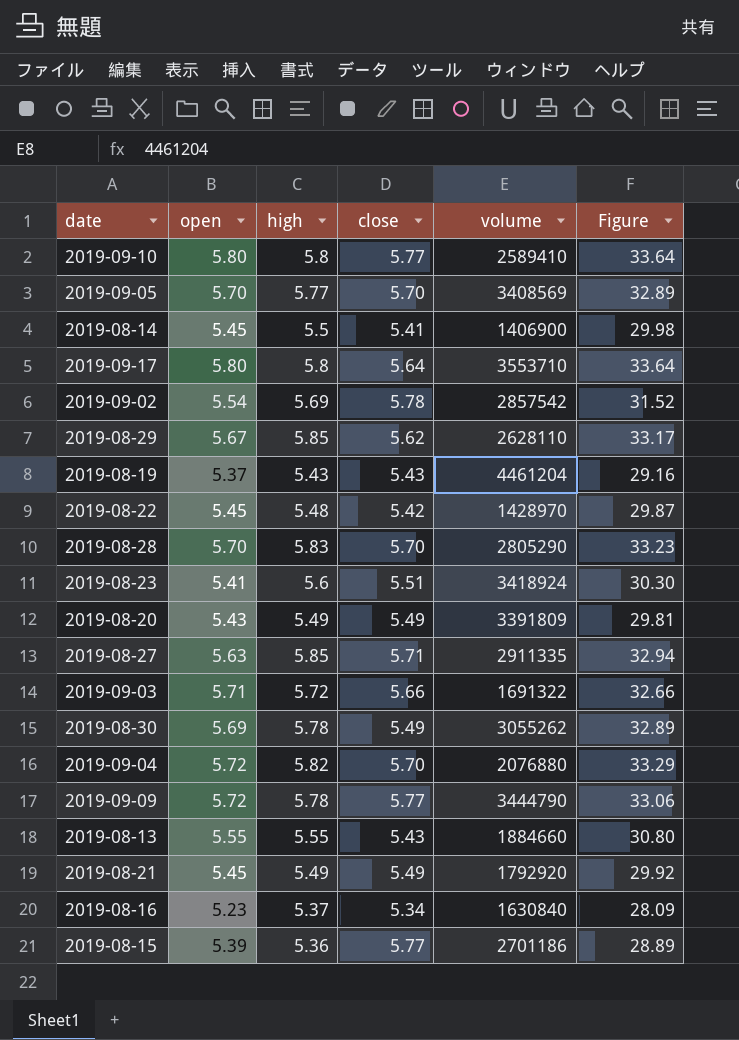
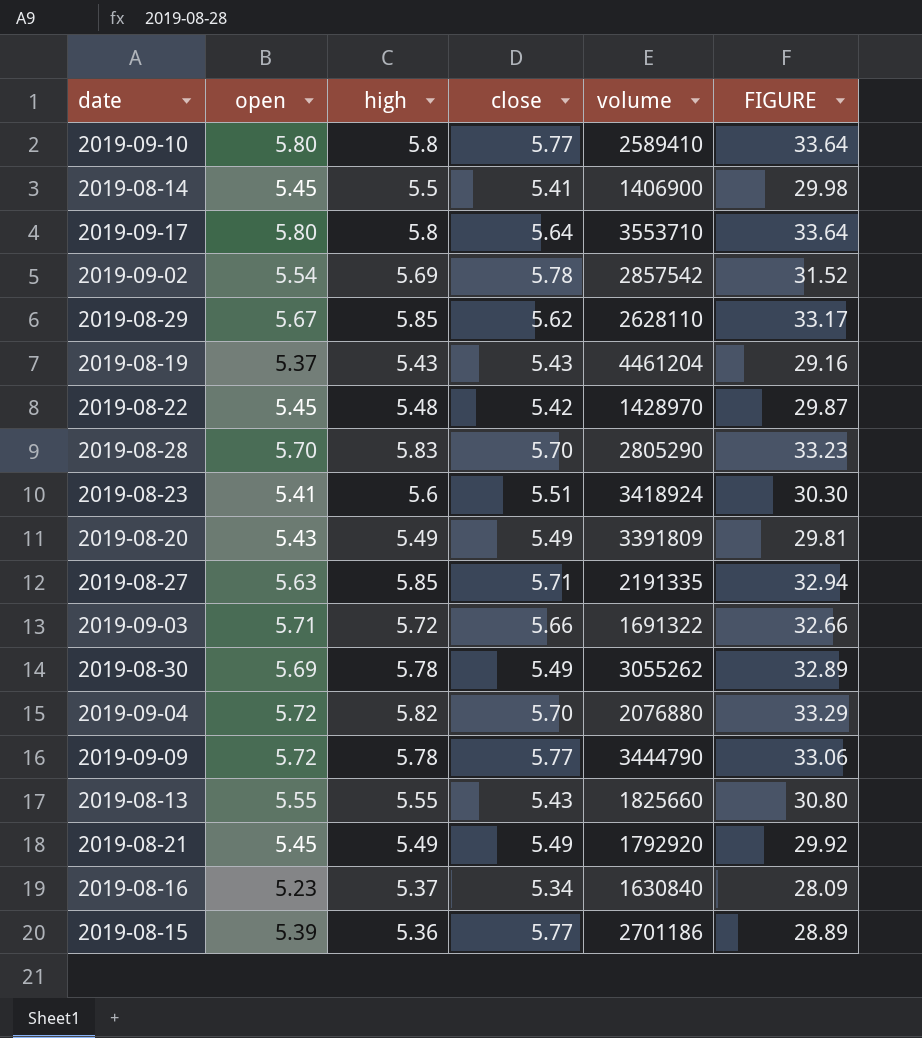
column name: Figure -> FIGURE
row 2019-09-05: 5.70 | 5.77 | 5.70 | 3408569 | 32.89 -> none
2019-08-27 | volume: 2911335 -> 2191335
2019-08-13 | volume: 1884660 -> 1825660

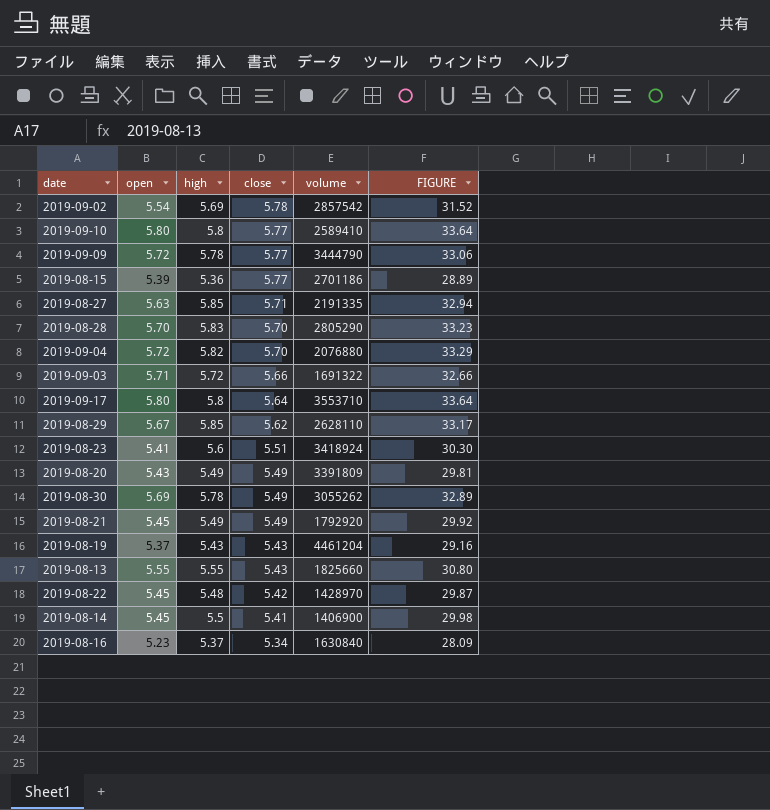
row order: none -> close descending

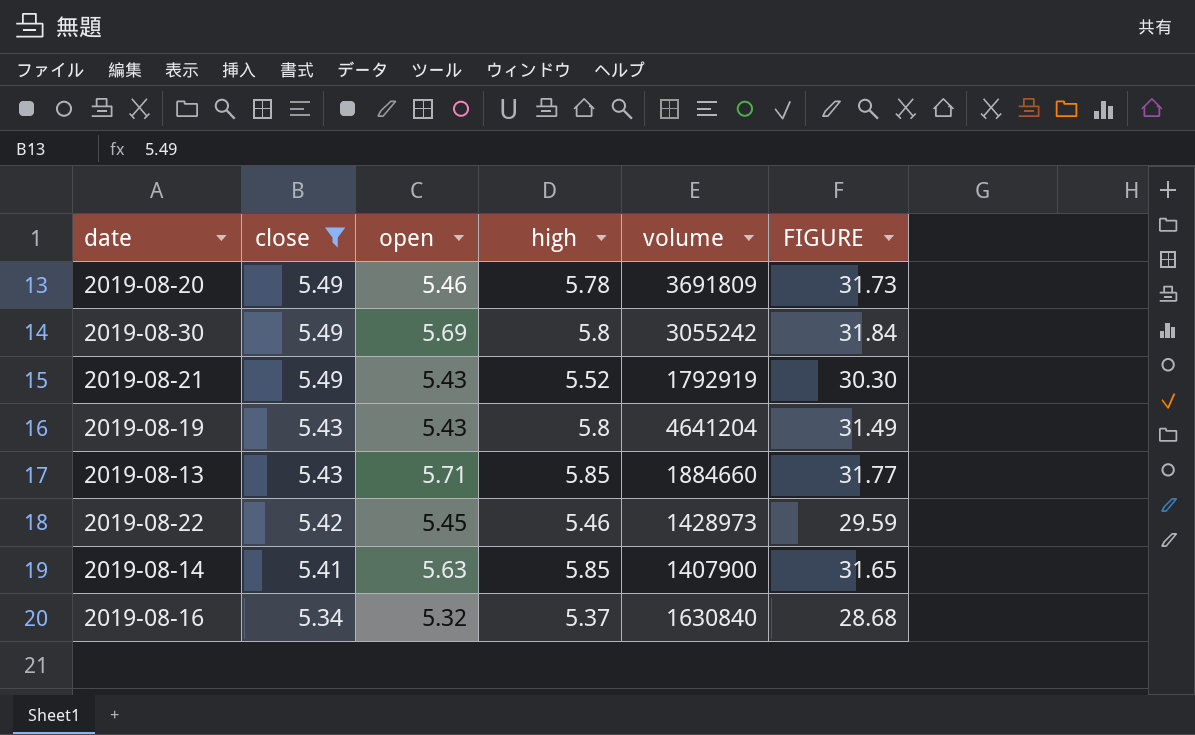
filter: none -> close <= 5.49
column close | position: 4 -> 2
column FIGURE | formula: [open] * [high] -> [close] * [high]
2019-08-20 | open: 5.43 -> 5.46
2019-08-20 | high: 5.49 -> 5.78
2019-08-20 | volume: 3391809 -> 3691809
2019-08-30 | high: 5.78 -> 5.8
2019-08-30 | volume: 3055262 -> 3055242
2019-08-21 | open: 5.45 -> 5.43
2019-08-21 | high: 5.49 -> 5.52
2019-08-21 | volume: 1792920 -> 1792919
2019-08-19 | open: 5.37 -> 5.43
2019-08-19 | high: 5.43 -> 5.8
2019-08-19 | volume: 4461204 -> 4641204
2019-08-13 | open: 5.55 -> 5.71
2019-08-13 | high: 5.55 -> 5.85
2019-08-13 | volume: 1825660 -> 1884660
2019-08-22 | high: 5.48 -> 5.46
2019-08-22 | volume: 1428970 -> 1428973
2019-08-14 | open: 5.45 -> 5.63
2019-08-14 | high: 5.5 -> 5.85
2019-08-14 | volume: 1406900 -> 1407900
2019-08-16 | open: 5.23 -> 5.32

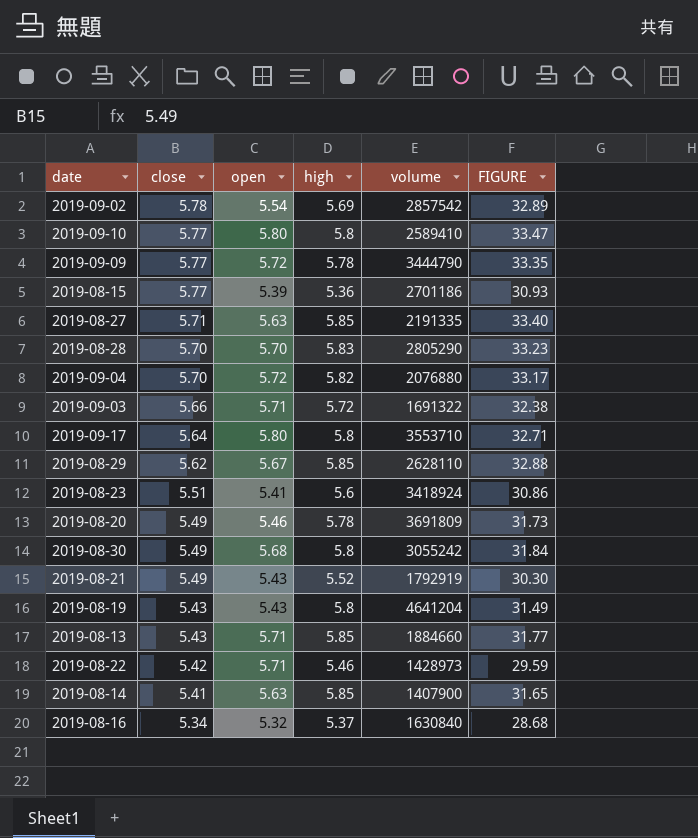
filter: close <= 5.49 -> none
2019-08-30 | open: 5.69 -> 5.68
2019-08-22 | open: 5.45 -> 5.71

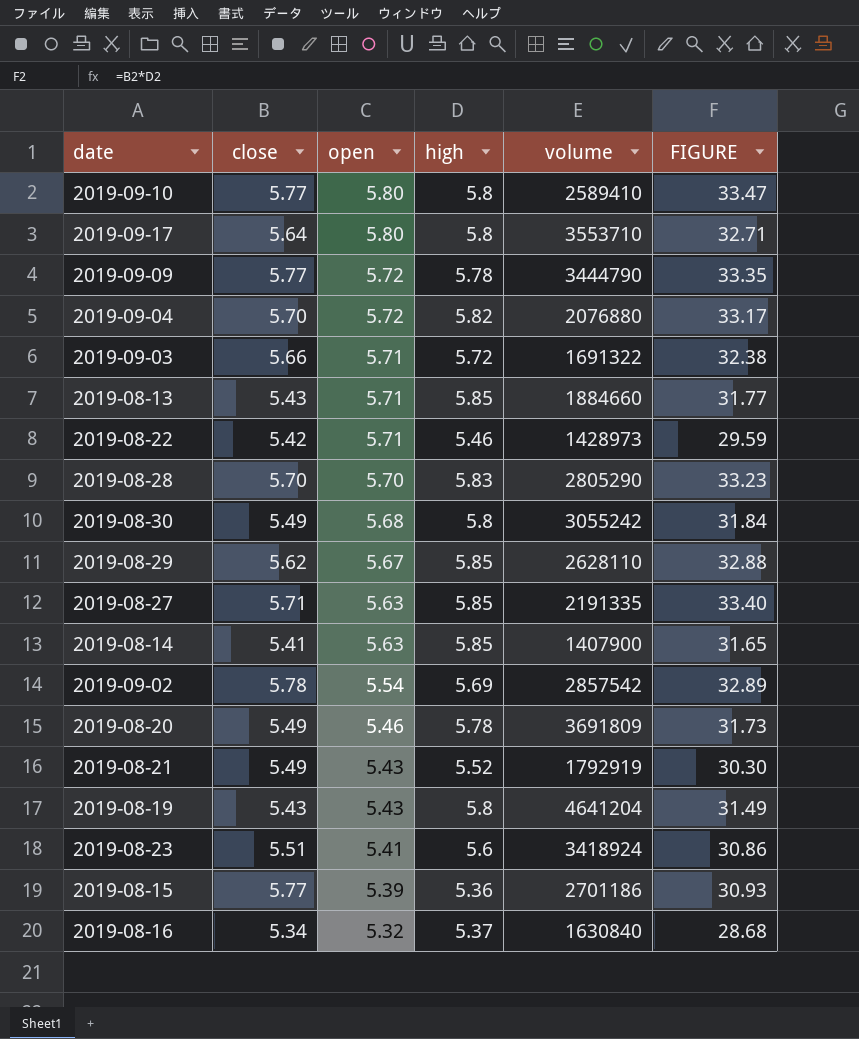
row order: close descending -> open descending

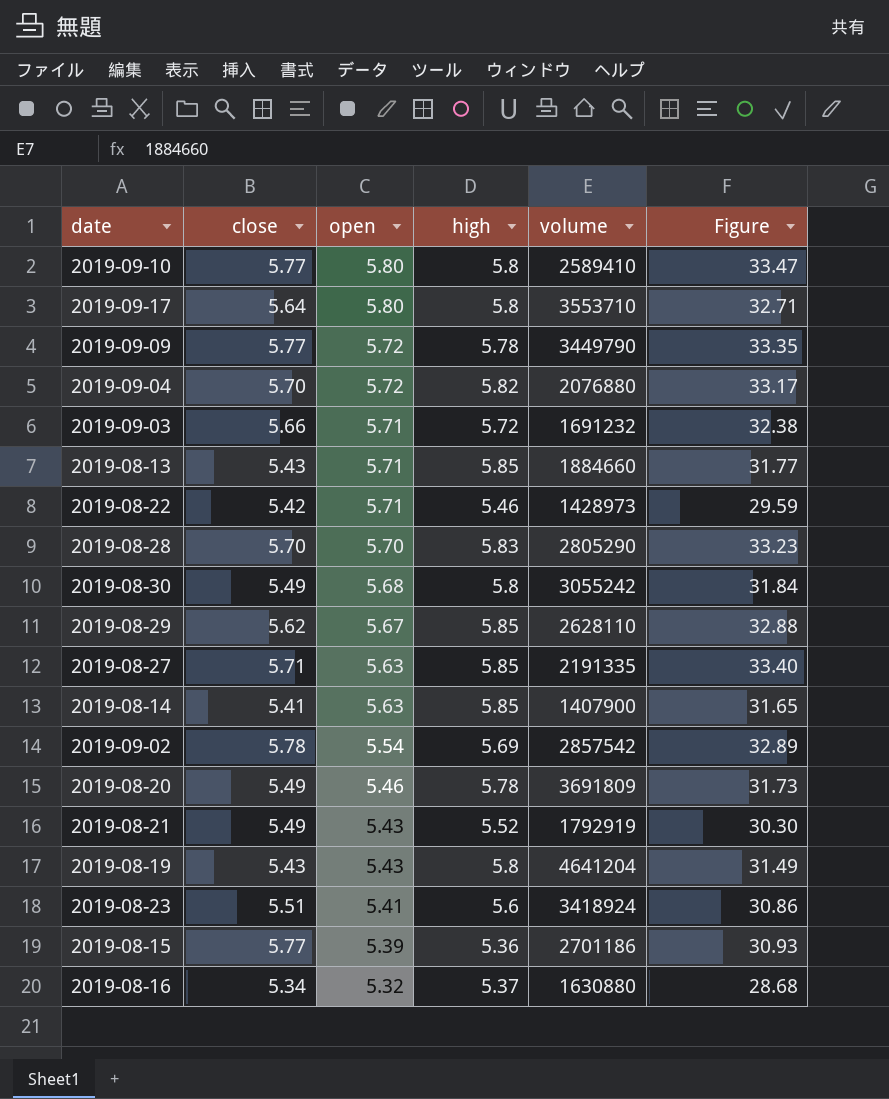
column name: FIGURE -> Figure
2019-09-09 | volume: 3444790 -> 3449790
2019-09-03 | volume: 1691322 -> 1691232
2019-08-16 | volume: 1630840 -> 1630880

